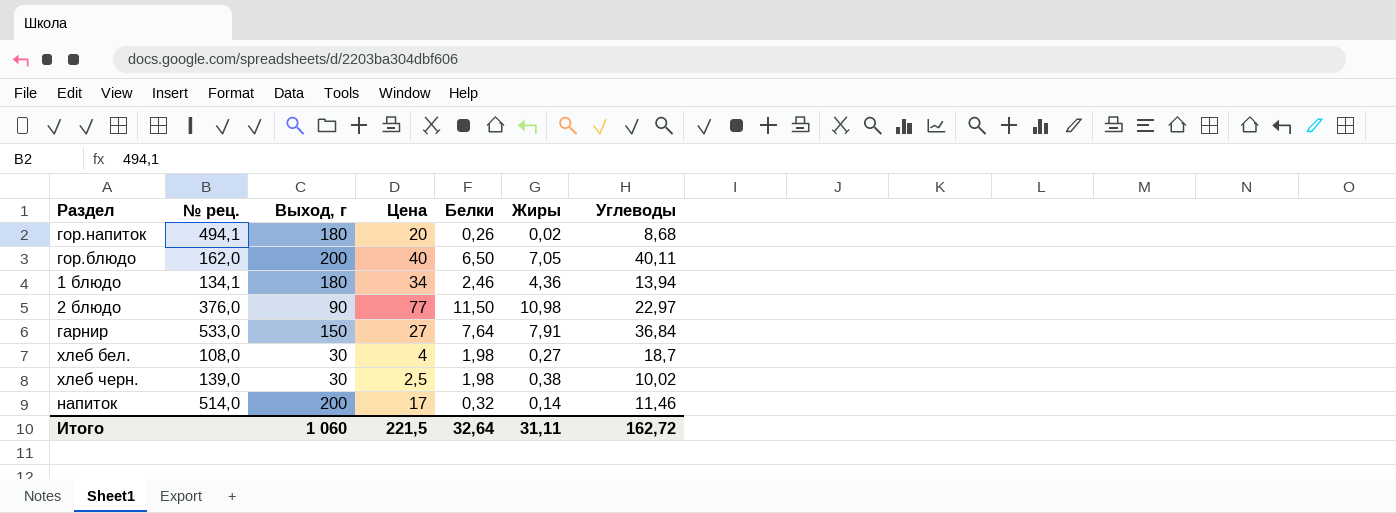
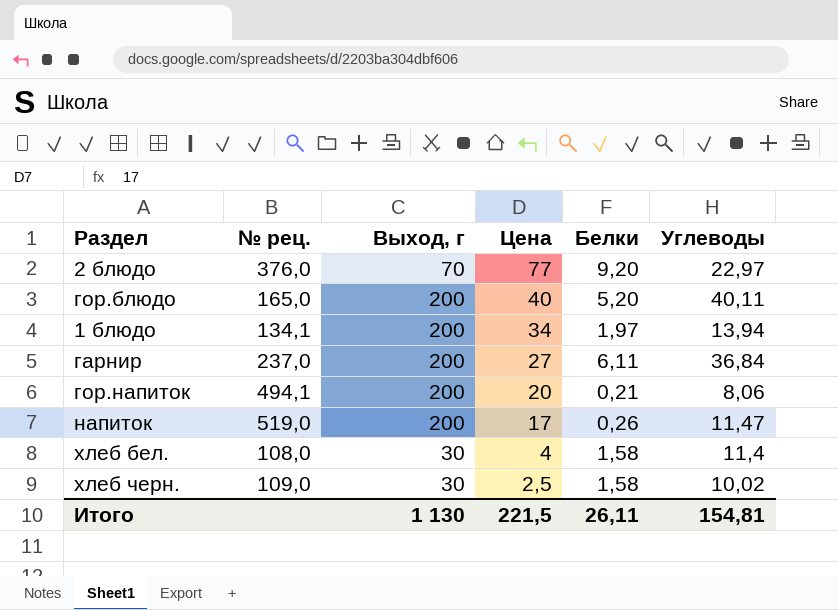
row order: none -> Цена descending
column Жиры | position: 6 -> none
2 блюдо | Выход, г: 90 -> 70
2 блюдо | Белки: 11,50 -> 9,20
гор.блюдо | № рец.: 162,0 -> 165,0
гор.блюдо | Белки: 6,50 -> 5,20
1 блюдо | Выход, г: 180 -> 200
1 блюдо | Белки: 2,46 -> 1,97
гарнир | № рец.: 533,0 -> 237,0
гарнир | Выход, г: 150 -> 200
гарнир | Белки: 7,64 -> 6,11
гор.напиток | Выход, г: 180 -> 200
гор.напиток | Белки: 0,26 -> 0,21
гор.напиток | Углеводы: 8,68 -> 8,06
напиток | № рец.: 514,0 -> 519,0
напиток | Белки: 0,32 -> 0,26
напиток | Углеводы: 11,46 -> 11,47
хлеб бел. | Белки: 1,98 -> 1,58
хлеб бел. | Углеводы: 18,7 -> 11,4
хлеб черн. | № рец.: 139,0 -> 109,0
хлеб черн. | Белки: 1,98 -> 1,58
Итого | Выход, г: 1 060 -> 1 130
Итого | Белки: 32,64 -> 26,11
Итого | Углеводы: 162,72 -> 154,81

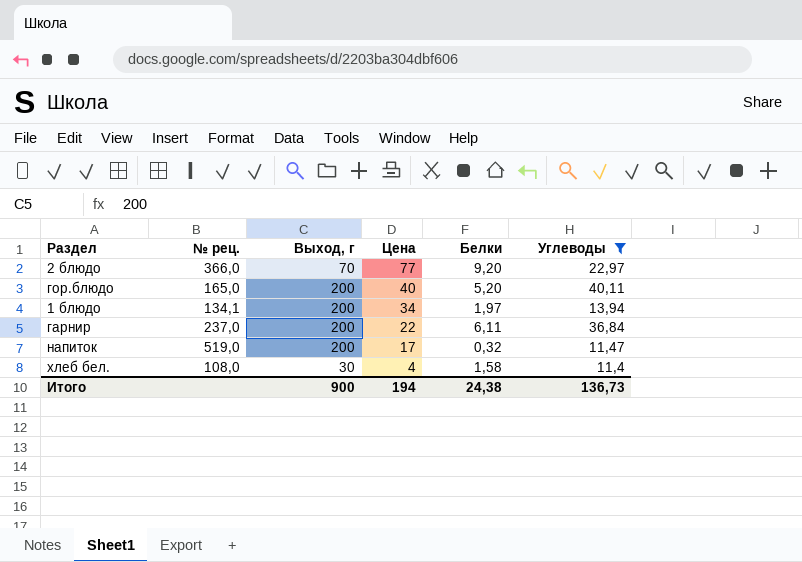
filter: none -> Углеводы >= 11,4
2 блюдо | № рец.: 376,0 -> 366,0
гарнир | Цена: 27 -> 22
напиток | Белки: 0,26 -> 0,32
Итого | Выход, г: 1 130 -> 900
Итого | Цена: 221,5 -> 194
Итого | Белки: 26,11 -> 24,38
Итого | Углеводы: 154,81 -> 136,73

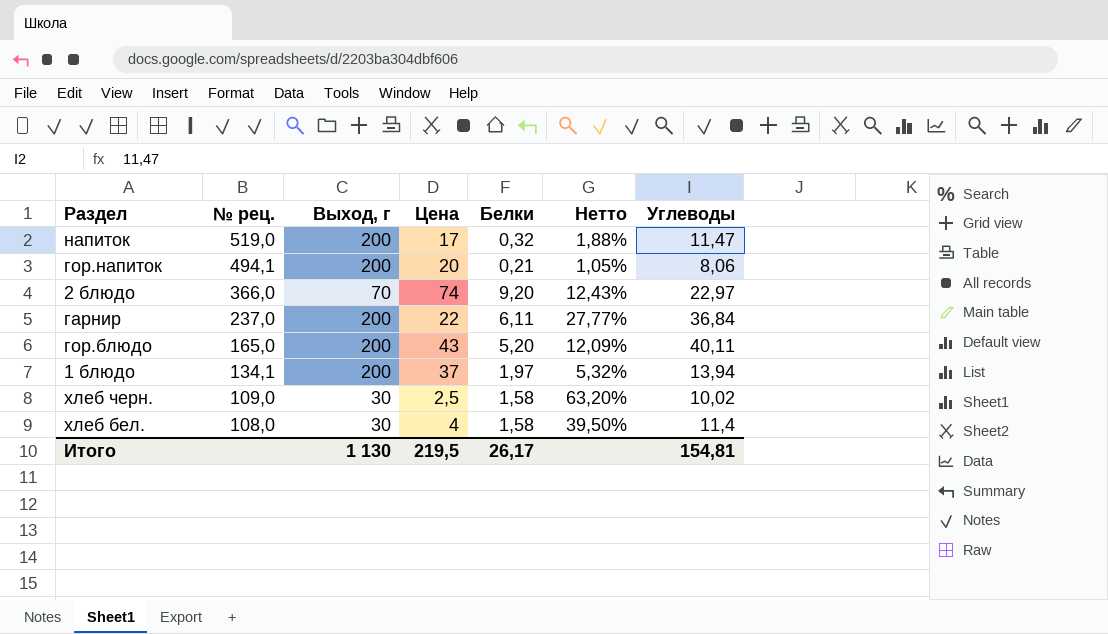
filter: Углеводы >= 11,4 -> none
row order: Цена descending -> № рец. descending
column Нетто | formula: none -> [Белки] / [Цена]
2 блюдо | Цена: 77 -> 74
гор.блюдо | Цена: 40 -> 43
1 блюдо | Цена: 34 -> 37
Итого | Выход, г: 900 -> 1 130
Итого | Цена: 194 -> 219,5
Итого | Белки: 24,38 -> 26,17
Итого | Углеводы: 136,73 -> 154,81

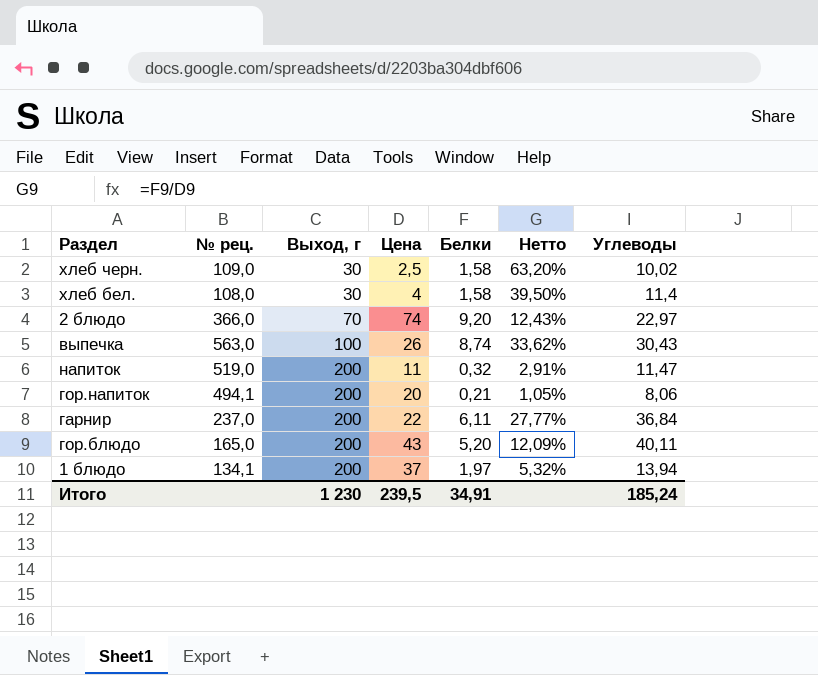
row order: № рец. descending -> Выход, г ascending
row выпечка: none -> 563,0 | 100 | 26 | 8,74 | 33,62% | 30,43
напиток | Цена: 17 -> 11
напиток | Нетто: 1,88% -> 2,91%
Итого | Выход, г: 1 130 -> 1 230
Итого | Цена: 219,5 -> 239,5
Итого | Белки: 26,17 -> 34,91
Итого | Углеводы: 154,81 -> 185,24

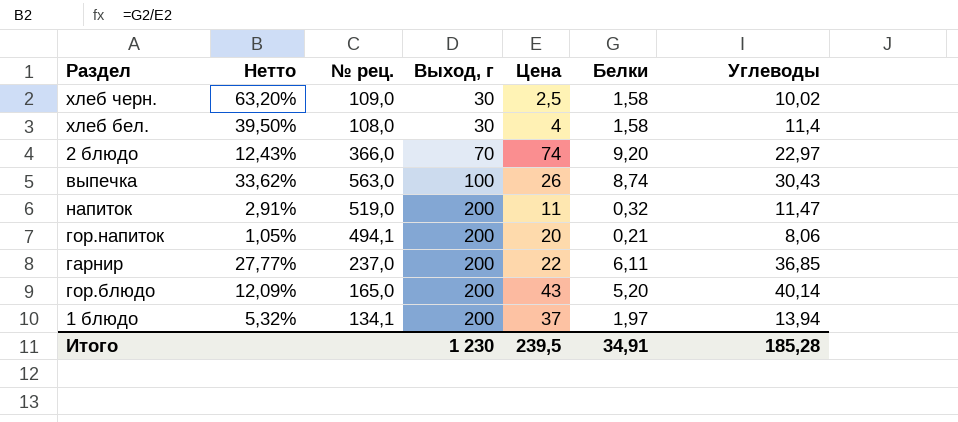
column Нетто | position: 6 -> 2
гарнир | Углеводы: 36,84 -> 36,85
гор.блюдо | Углеводы: 40,11 -> 40,14
Итого | Углеводы: 185,24 -> 185,28

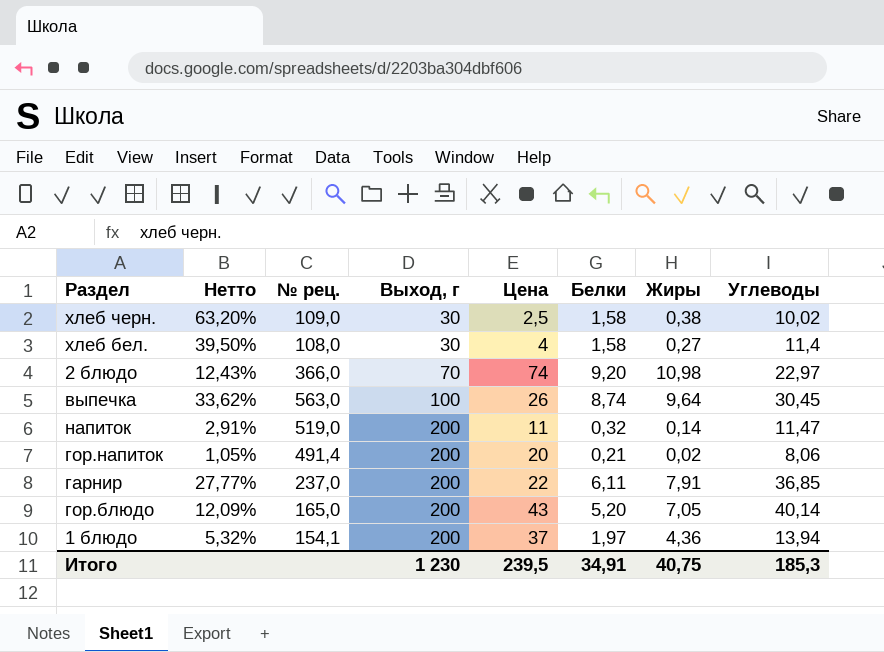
column Жиры | position: none -> 7
выпечка | Углеводы: 30,43 -> 30,45
гор.напиток | № рец.: 494,1 -> 491,4
1 блюдо | № рец.: 134,1 -> 154,1
Итого | Углеводы: 185,28 -> 185,3

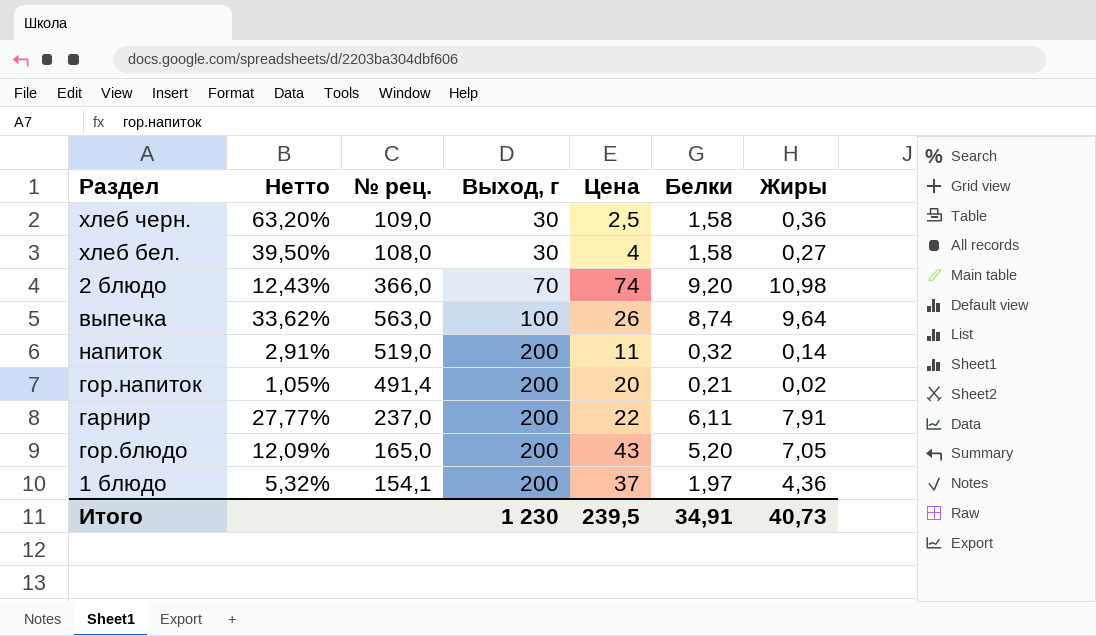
column Углеводы | position: 8 -> none
хлеб черн. | Жиры: 0,38 -> 0,36
Итого | Жиры: 40,75 -> 40,73

